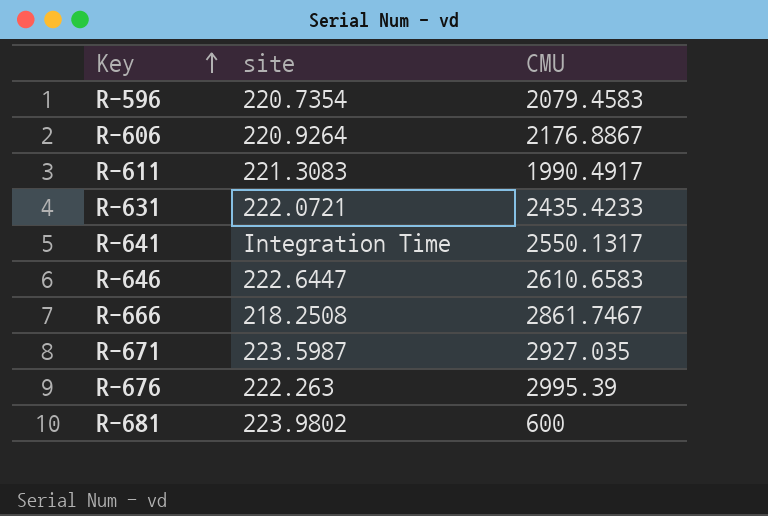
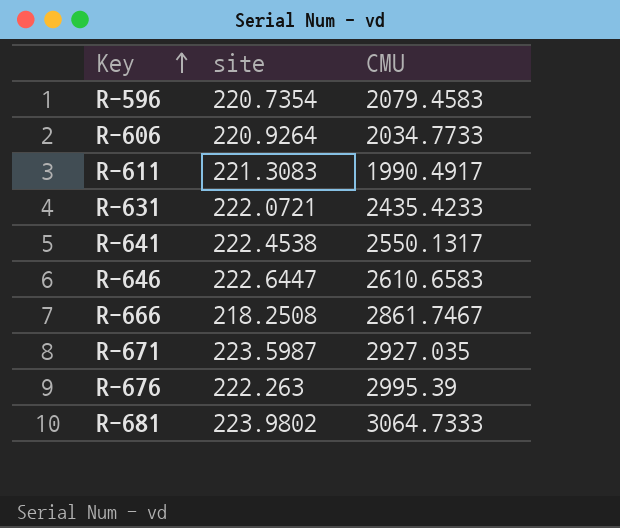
R-606 | CMU: 2176.8867 -> 2034.7733
R-641 | site: Integration Time -> 222.4538
R-681 | CMU: 600 -> 3064.7333

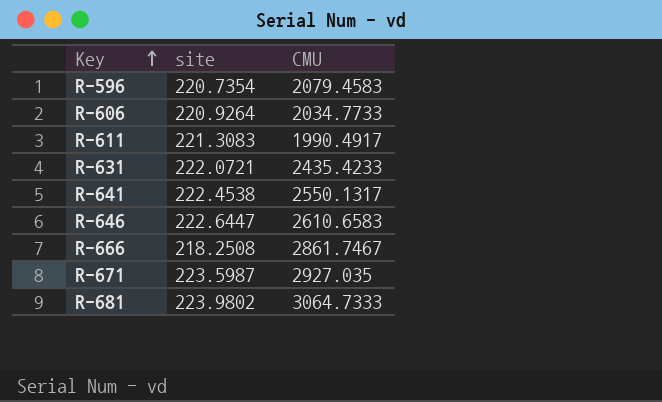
row R-676: 222.263 | 2995.39 -> none

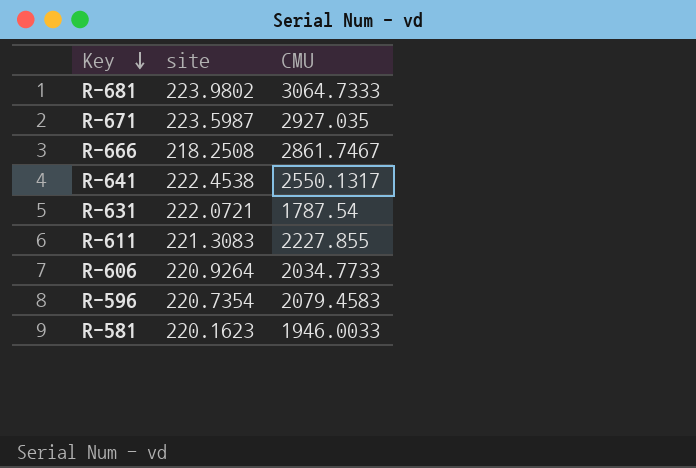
row order: Key ascending -> Key descending
row R-646: 222.6447 | 2610.6583 -> none
R-631 | CMU: 2435.4233 -> 1787.54
R-611 | CMU: 1990.4917 -> 2227.855
row R-581: none -> 220.1623 | 1946.0033

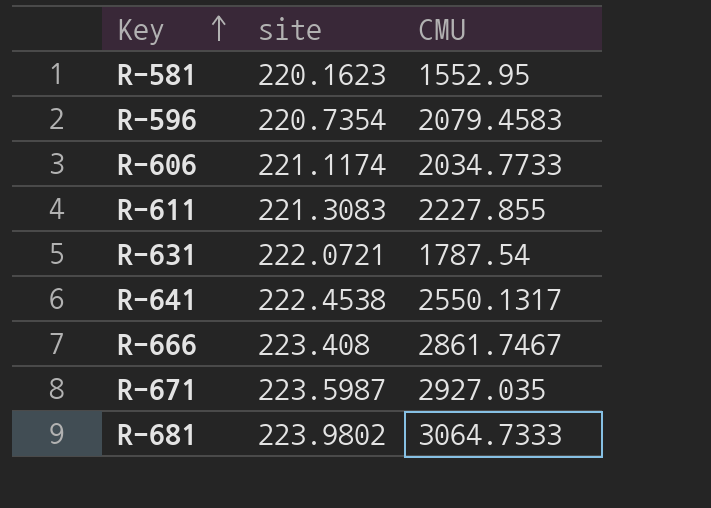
row order: Key descending -> Key ascending
R-581 | CMU: 1946.0033 -> 1552.95
R-606 | site: 220.9264 -> 221.1174
R-666 | site: 218.2508 -> 223.408

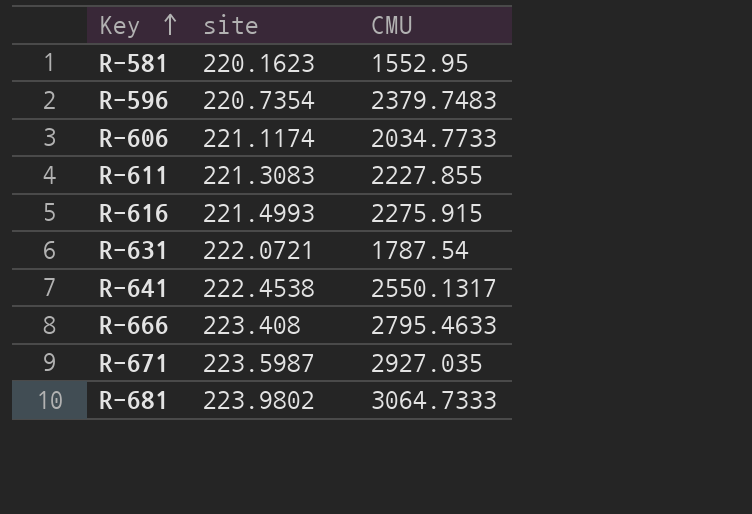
R-596 | CMU: 2079.4583 -> 2379.7483
row R-616: none -> 221.4993 | 2275.915
R-666 | CMU: 2861.7467 -> 2795.4633

